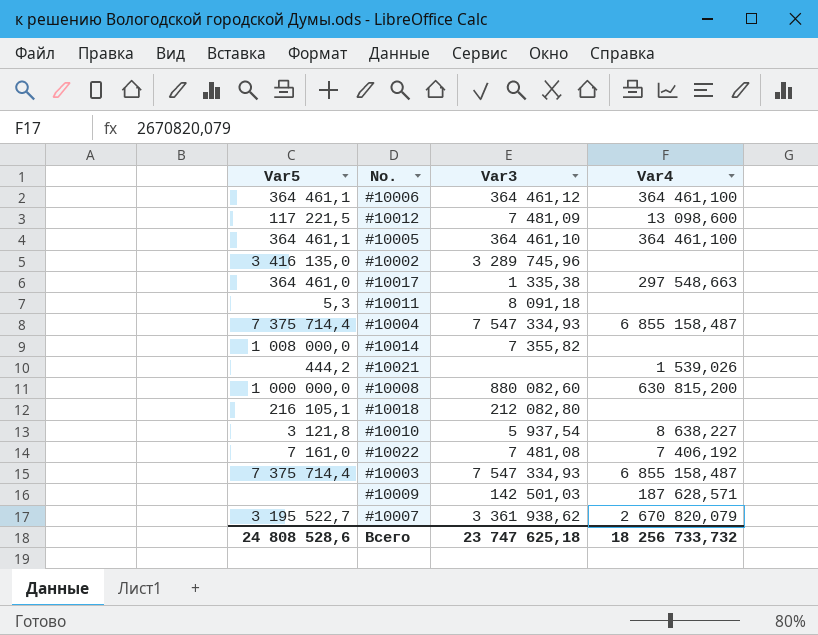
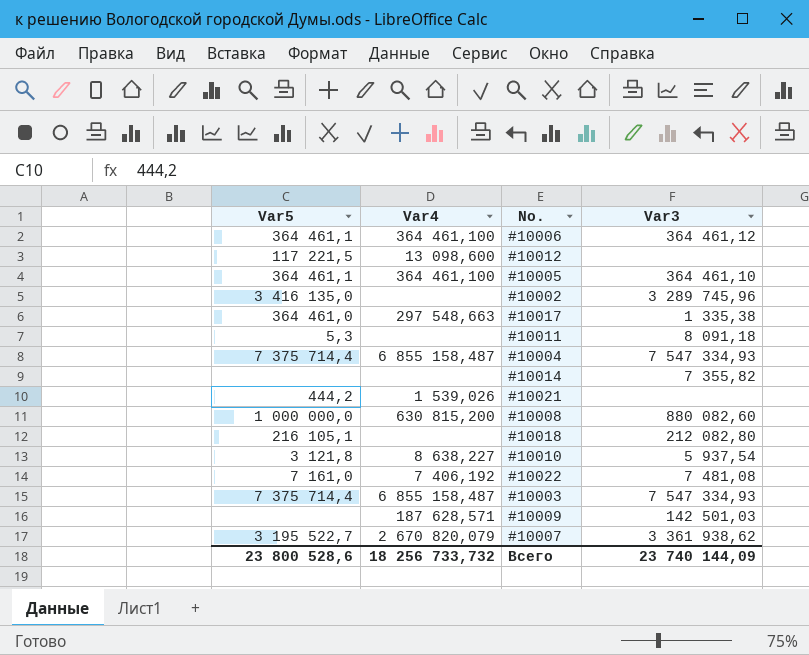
column Var4 | position: 4 -> 2
#10012 | Var3: 7 481,09 -> none
#10014 | Var5: 1 008 000,0 -> none
Всего | Var5: 24 808 528,6 -> 23 800 528,6
Всего | Var3: 23 747 625,18 -> 23 740 144,09

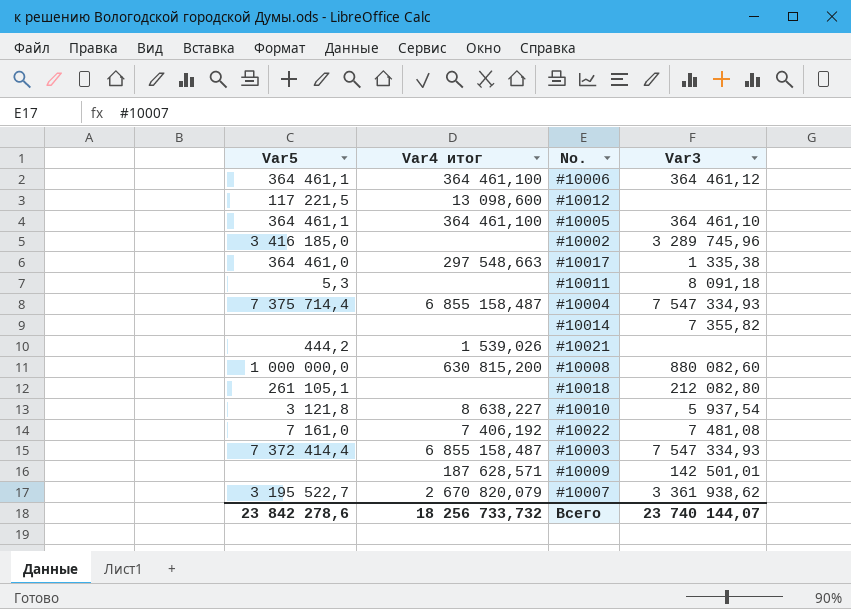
column name: Var4 -> Var4 итог
#10002 | Var5: 3 416 135,0 -> 3 416 185,0
#10018 | Var5: 216 105,1 -> 261 105,1
#10003 | Var5: 7 375 714,4 -> 7 372 414,4
#10009 | Var3: 142 501,03 -> 142 501,01
Всего | Var5: 23 800 528,6 -> 23 842 278,6
Всего | Var3: 23 740 144,09 -> 23 740 144,07

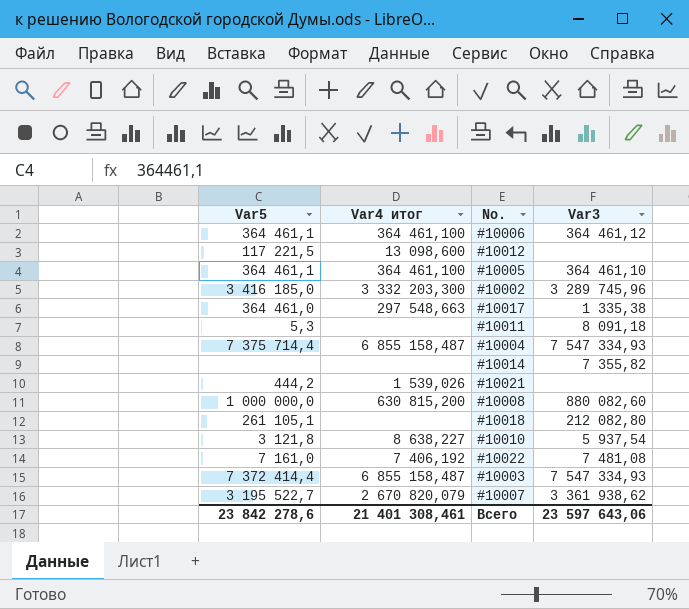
row #10009: none | 187 628,571 | 142 501,01 -> none
#10002 | Var4 итог: none -> 3 332 203,300
Всего | Var4 итог: 18 256 733,732 -> 21 401 308,461
Всего | Var3: 23 740 144,07 -> 23 597 643,06

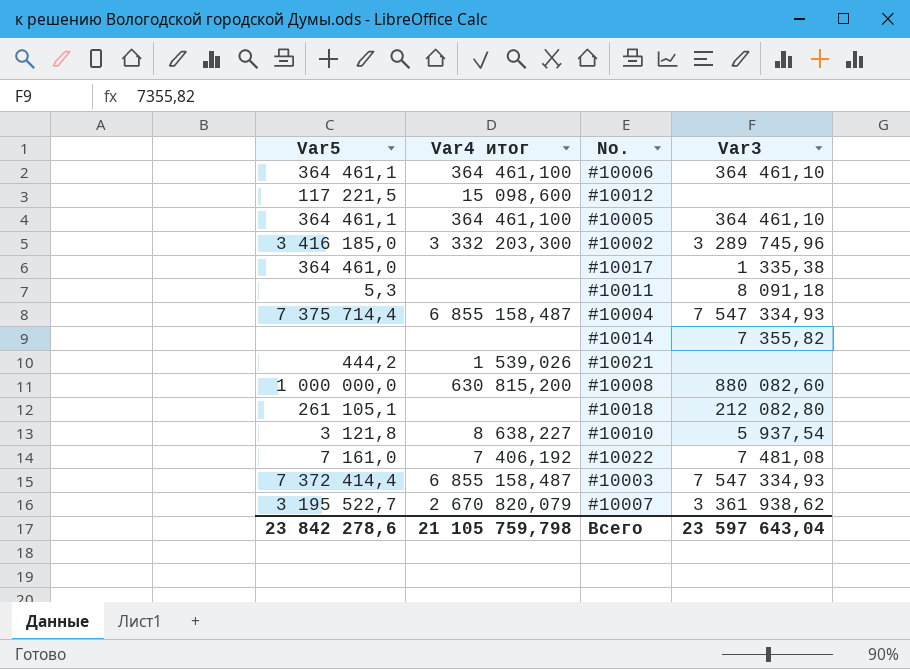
#10006 | Var3: 364 461,12 -> 364 461,10
#10012 | Var4 итог: 13 098,600 -> 15 098,600
#10017 | Var4 итог: 297 548,663 -> none
Всего | Var4 итог: 21 401 308,461 -> 21 105 759,798
Всего | Var3: 23 597 643,06 -> 23 597 643,04

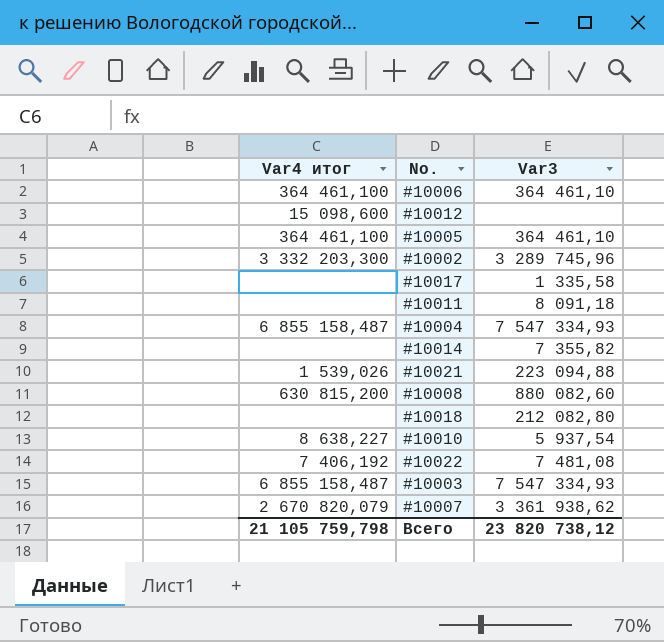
column Var5 | position: 1 -> none
#10017 | Var3: 1 335,38 -> 1 335,58
#10021 | Var3: none -> 223 094,88
Всего | Var3: 23 597 643,04 -> 23 820 738,12

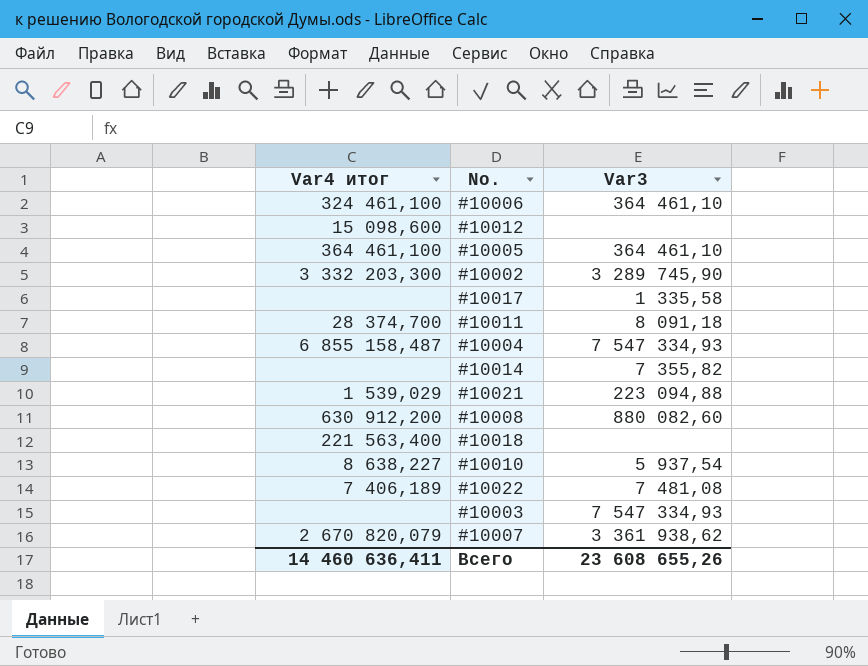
#10006 | Var4 итог: 364 461,100 -> 324 461,100
#10002 | Var3: 3 289 745,96 -> 3 289 745,90
#10011 | Var4 итог: none -> 28 374,700
#10021 | Var4 итог: 1 539,026 -> 1 539,029
#10008 | Var4 итог: 630 815,200 -> 630 912,200
#10018 | Var4 итог: none -> 221 563,400
#10018 | Var3: 212 082,80 -> none
#10022 | Var4 итог: 7 406,192 -> 7 406,189
#10003 | Var4 итог: 6 855 158,487 -> none
Всего | Var4 итог: 21 105 759,798 -> 14 460 636,411
Всего | Var3: 23 820 738,12 -> 23 608 655,26

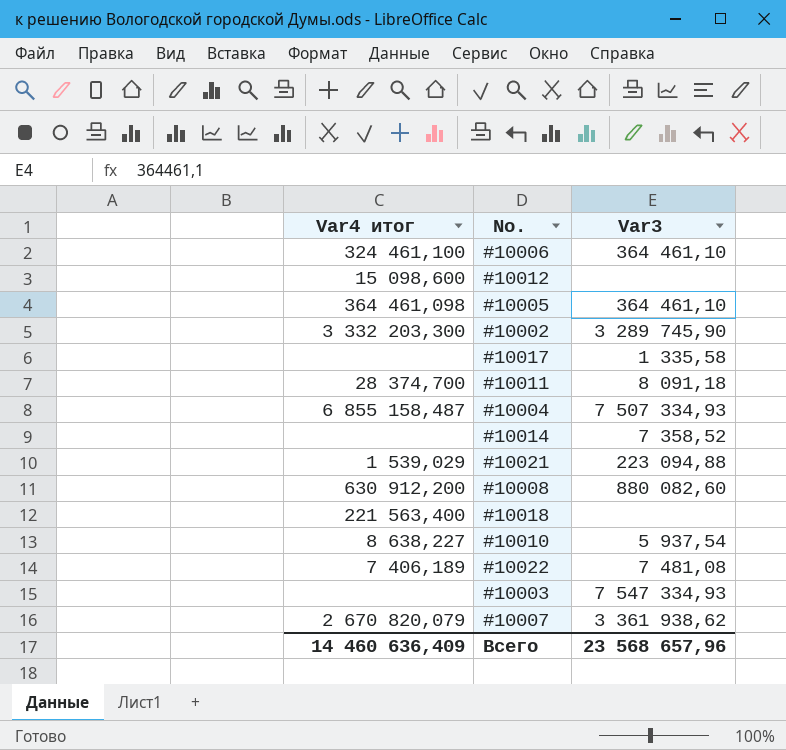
#10005 | Var4 итог: 364 461,100 -> 364 461,098
#10004 | Var3: 7 547 334,93 -> 7 507 334,93
#10014 | Var3: 7 355,82 -> 7 358,52
Всего | Var4 итог: 14 460 636,411 -> 14 460 636,409
Всего | Var3: 23 608 655,26 -> 23 568 657,96

